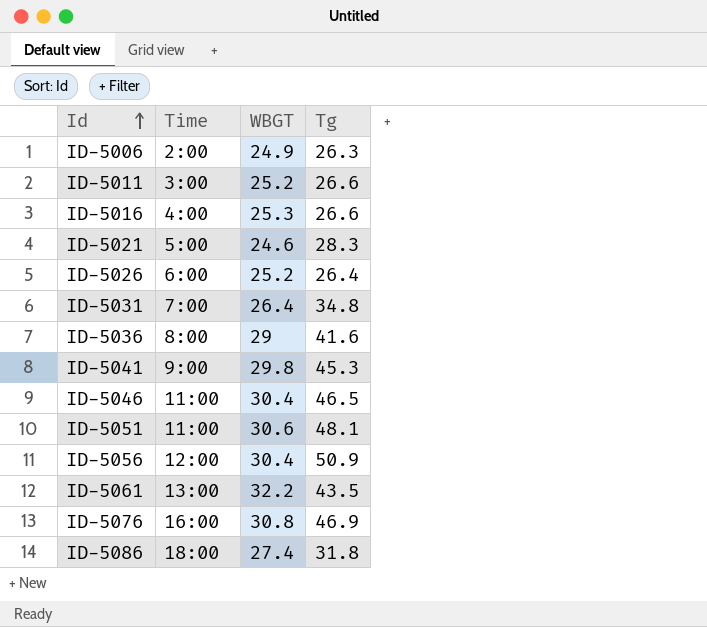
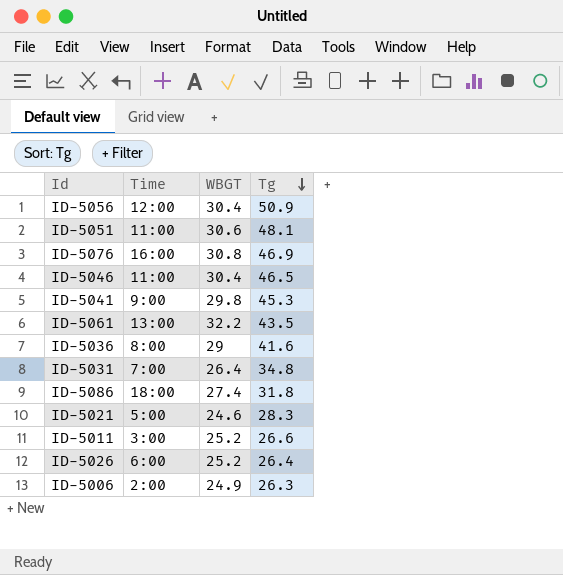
row order: Id ascending -> Tg descending
row ID-5016: 4:00 | 25.3 | 26.6 -> none

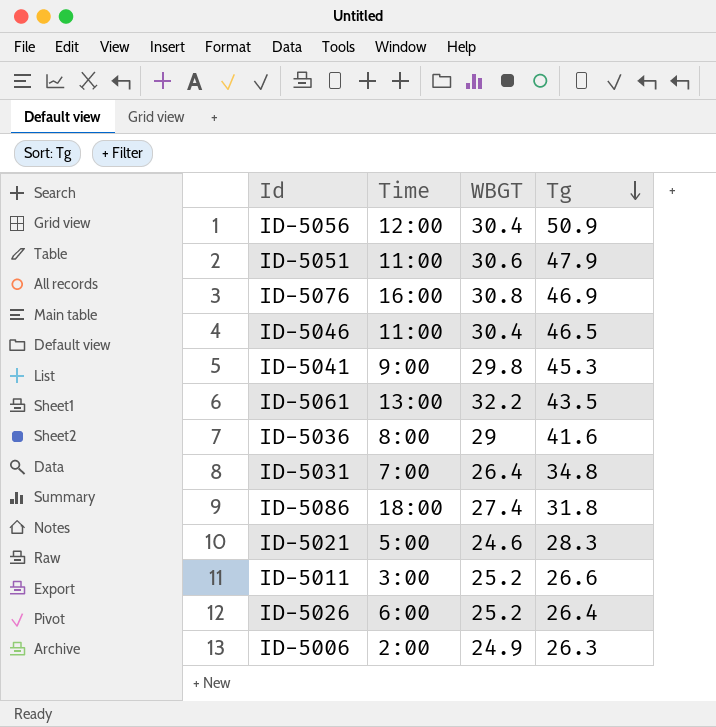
ID-5051 | Tg: 48.1 -> 47.9

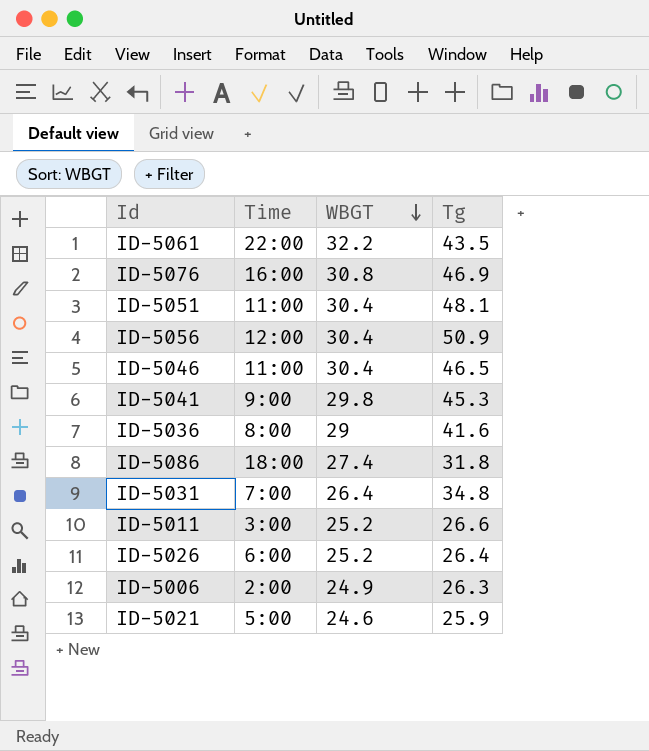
row order: Tg descending -> WBGT descending
ID-5061 | Time: 13:00 -> 22:00
ID-5051 | WBGT: 30.6 -> 30.4
ID-5051 | Tg: 47.9 -> 48.1
ID-5021 | Tg: 28.3 -> 25.9

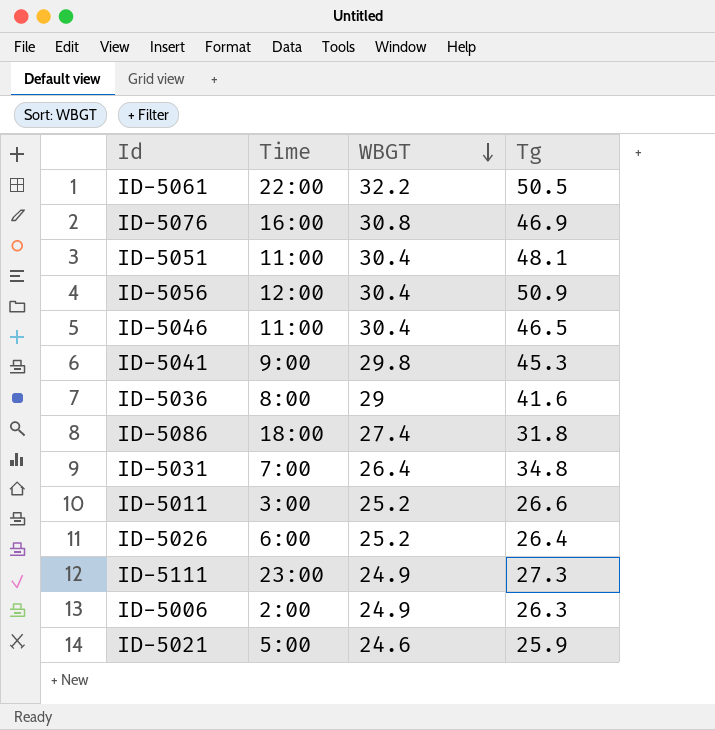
ID-5061 | Tg: 43.5 -> 50.5
row ID-5111: none -> 23:00 | 24.9 | 27.3

